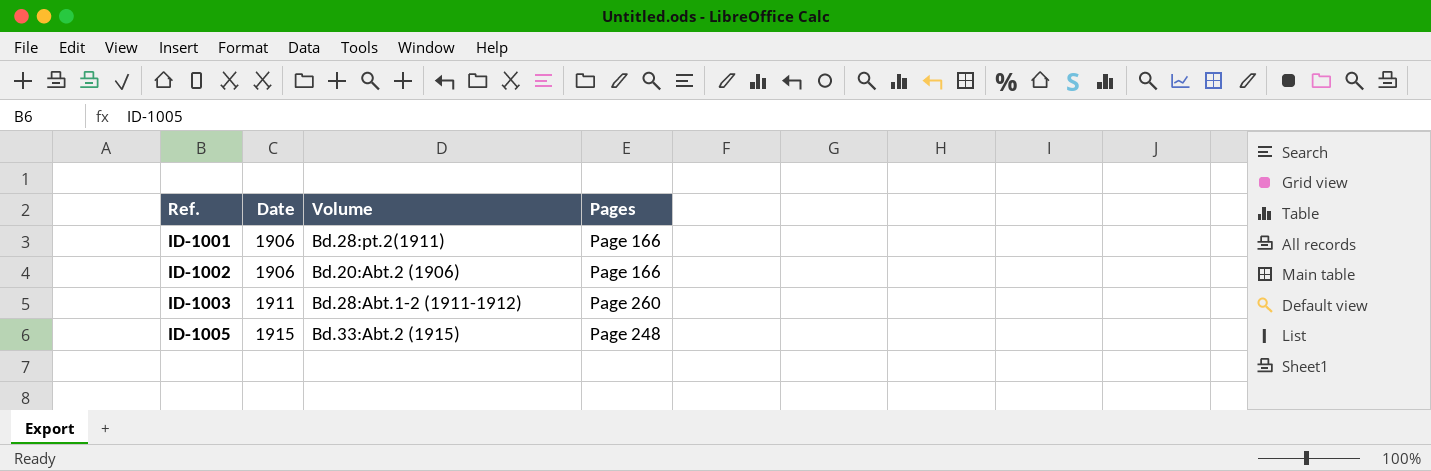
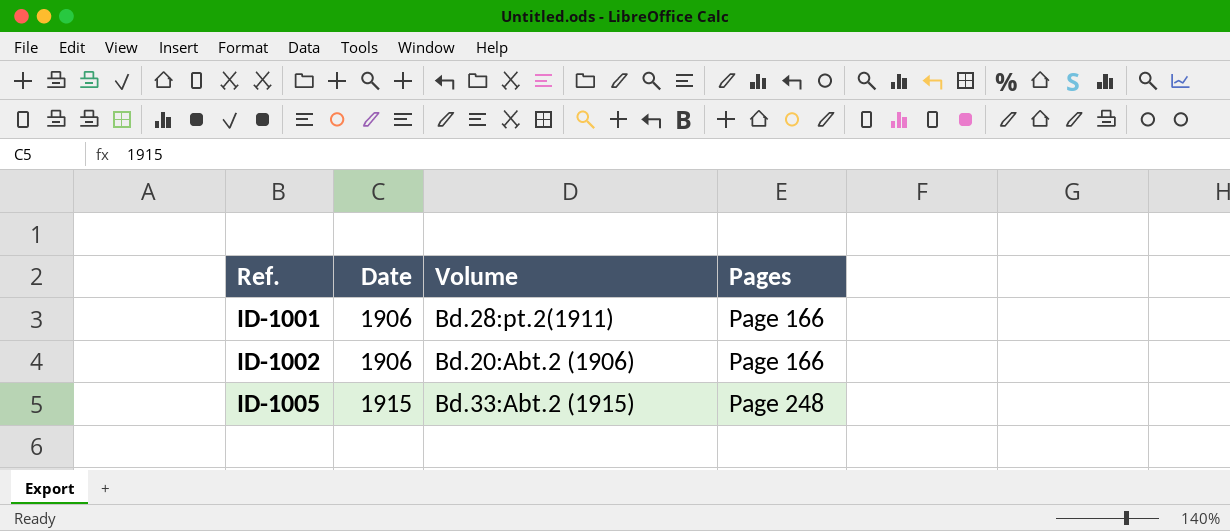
row ID-1003: 1911 | Bd.28:Abt.1-2 (1911-1912) | Page 260 -> none

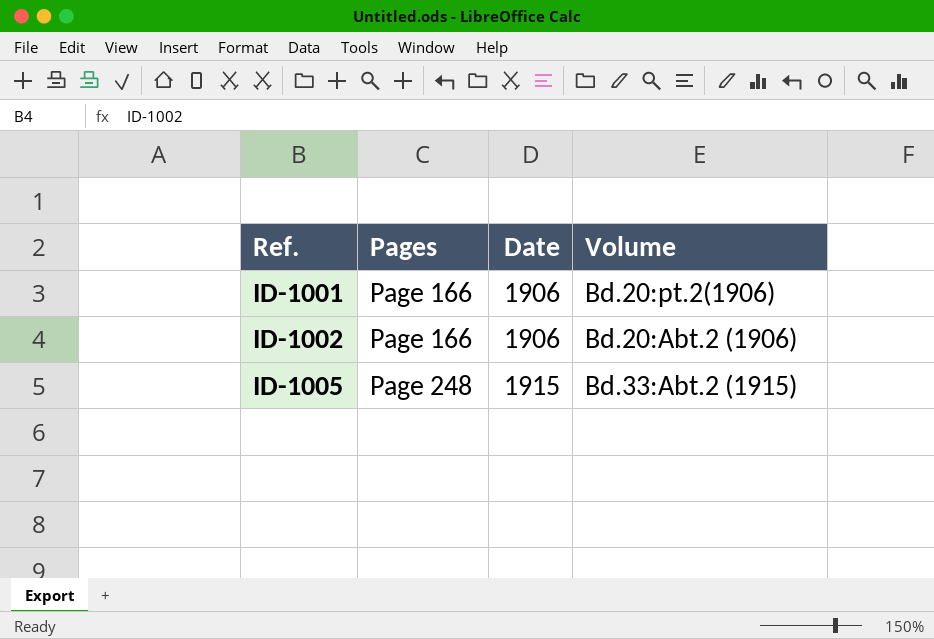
column Pages | position: 4 -> 2
ID-1001 | Volume: Bd.28:pt.2(1911) -> Bd.20:pt.2(1906)

